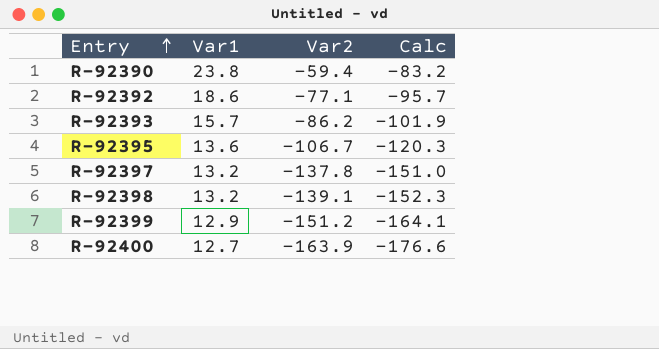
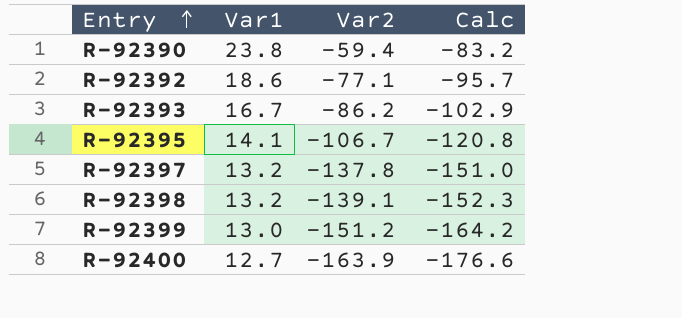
R-92393 | Var1: 15.7 -> 16.7
R-92393 | Calc: -101.9 -> -102.9
R-92395 | Var1: 13.6 -> 14.1
R-92395 | Calc: -120.3 -> -120.8
R-92399 | Var1: 12.9 -> 13.0
R-92399 | Calc: -164.1 -> -164.2

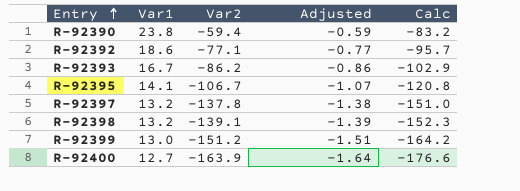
column Adjusted | formula: none -> [Var2] * 0.01

